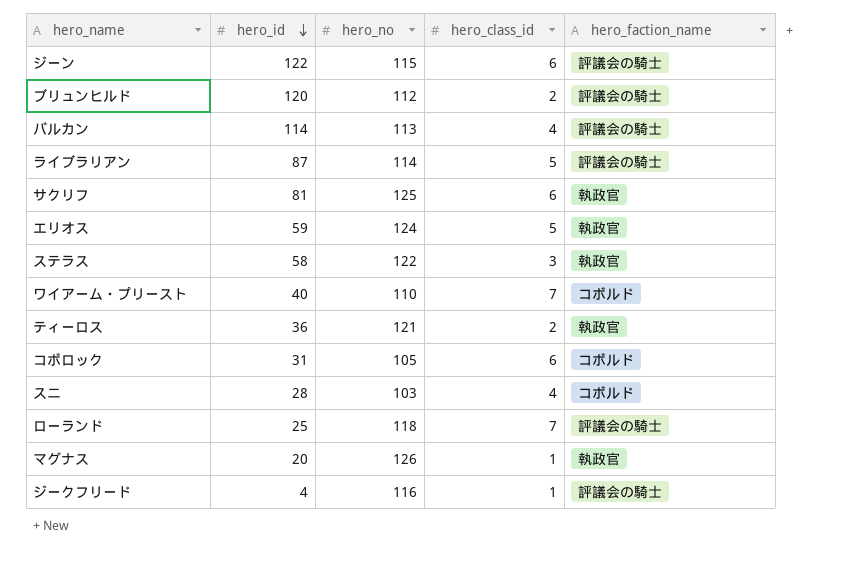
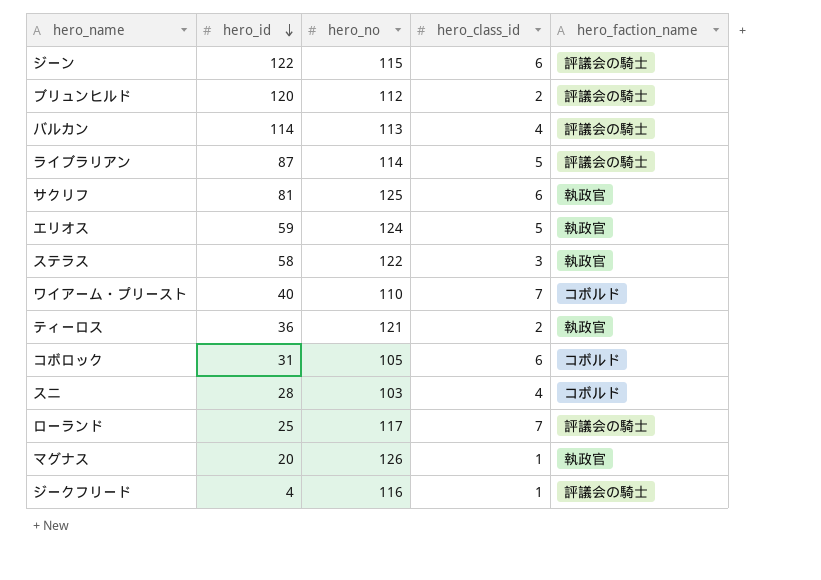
ローランド | hero_no: 118 -> 117

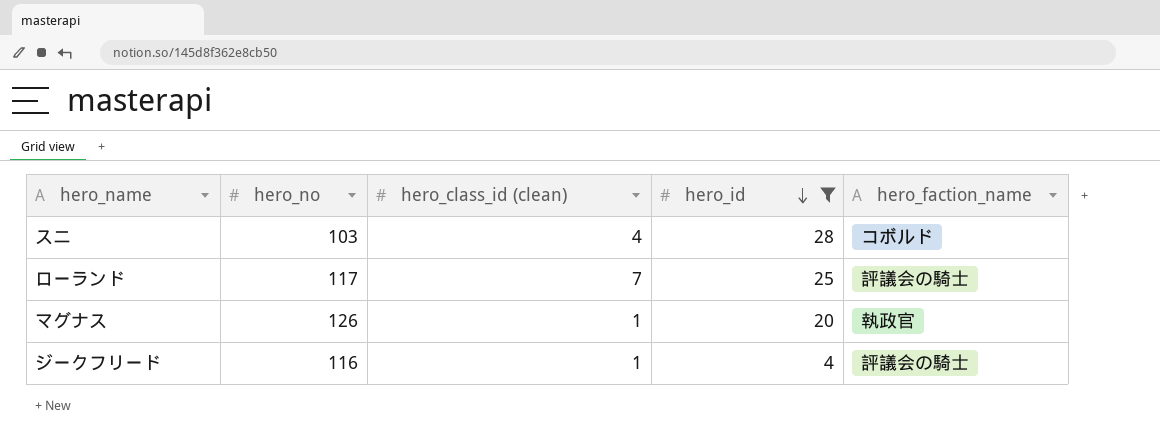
filter: none -> hero_id <= 28
column name: hero_class_id -> hero_class_id (clean)
column hero_id | position: 2 -> 4

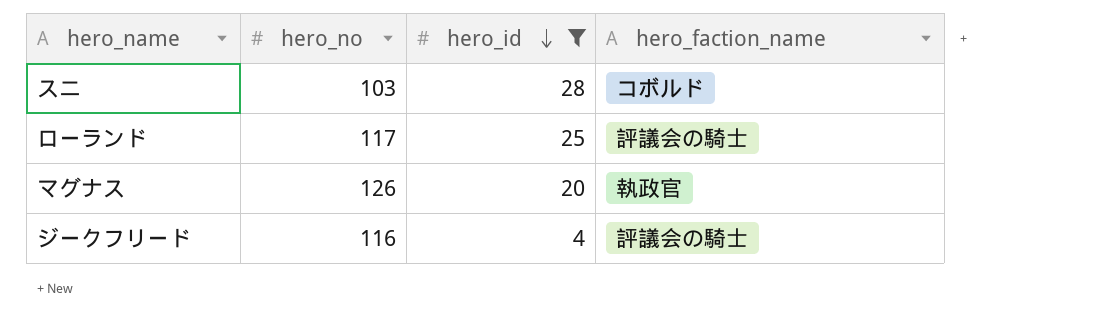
column hero_class_id (clean) | position: 3 -> none

